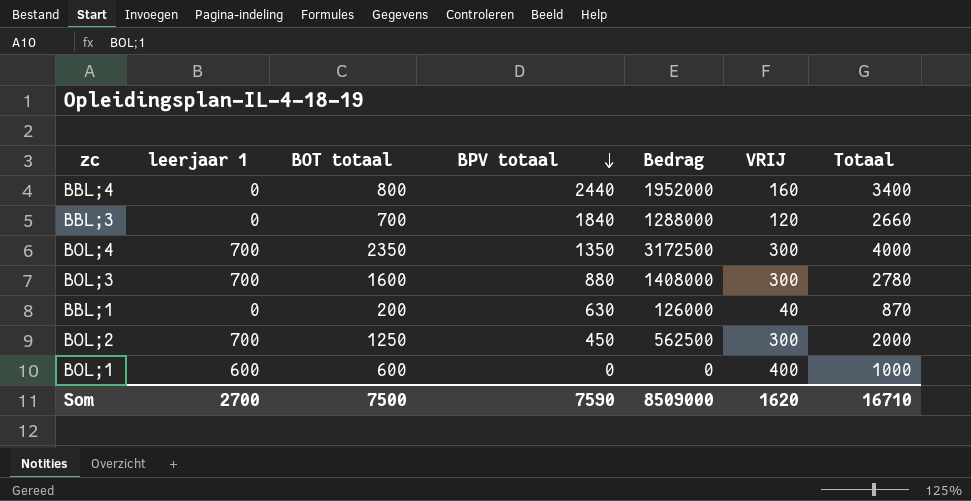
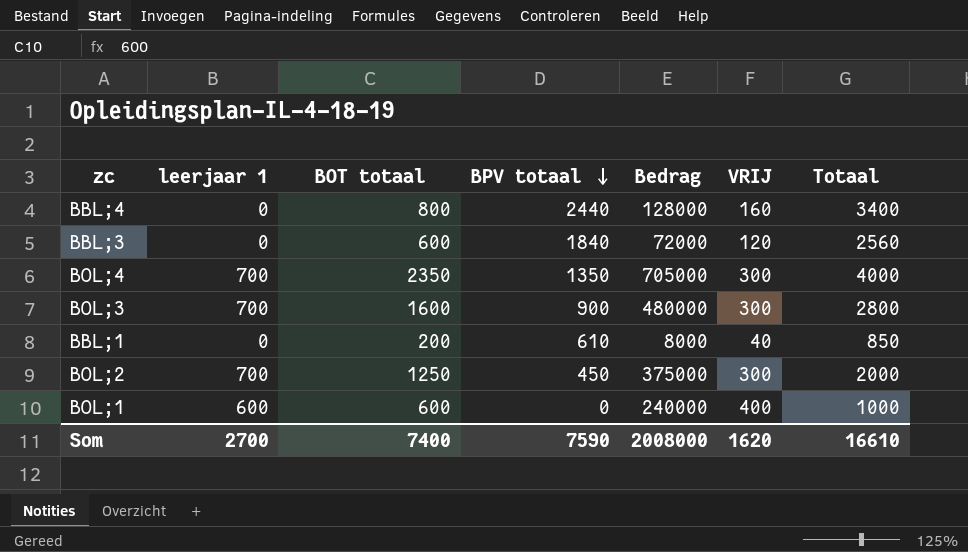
column Bedrag | formula: [BOT totaal] * [BPV totaal] -> [BOT totaal] * [VRIJ]
BBL;3 | BOT totaal: 700 -> 600
BBL;3 | Totaal: 2660 -> 2560
BOL;3 | BPV totaal: 880 -> 900
BOL;3 | Totaal: 2780 -> 2800
BBL;1 | BPV totaal: 630 -> 610
BBL;1 | Totaal: 870 -> 850
Som | BOT totaal: 7500 -> 7400
Som | Bedrag: 8509000 -> 2008000
Som | Totaal: 16710 -> 16610

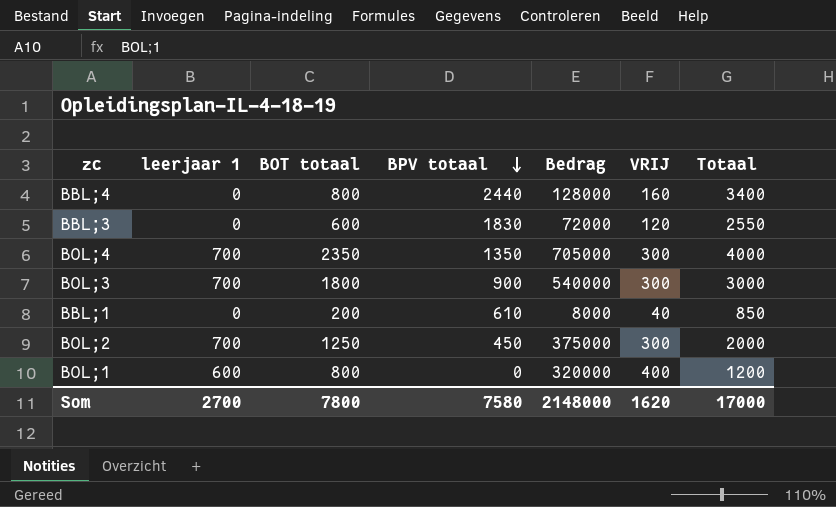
BBL;3 | BPV totaal: 1840 -> 1830
BBL;3 | Totaal: 2560 -> 2550
BOL;3 | BOT totaal: 1600 -> 1800
BOL;3 | Bedrag: 480000 -> 540000
BOL;3 | Totaal: 2800 -> 3000
BOL;1 | BOT totaal: 600 -> 800
BOL;1 | Bedrag: 240000 -> 320000
BOL;1 | Totaal: 1000 -> 1200
Som | BOT totaal: 7400 -> 7800
Som | BPV totaal: 7590 -> 7580
Som | Bedrag: 2008000 -> 2148000
Som | Totaal: 16610 -> 17000

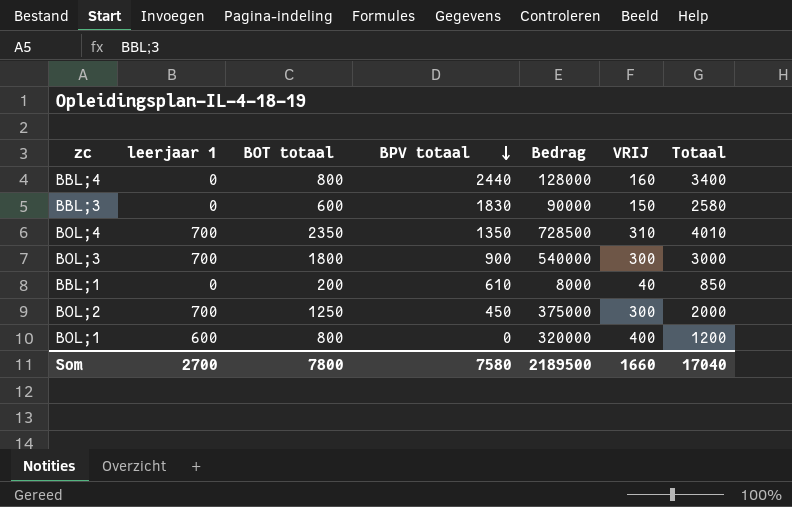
BBL;3 | Bedrag: 72000 -> 90000
BBL;3 | VRIJ: 120 -> 150
BBL;3 | Totaal: 2550 -> 2580
BOL;4 | Bedrag: 705000 -> 728500
BOL;4 | VRIJ: 300 -> 310
BOL;4 | Totaal: 4000 -> 4010
Som | Bedrag: 2148000 -> 2189500
Som | VRIJ: 1620 -> 1660
Som | Totaal: 17000 -> 17040

